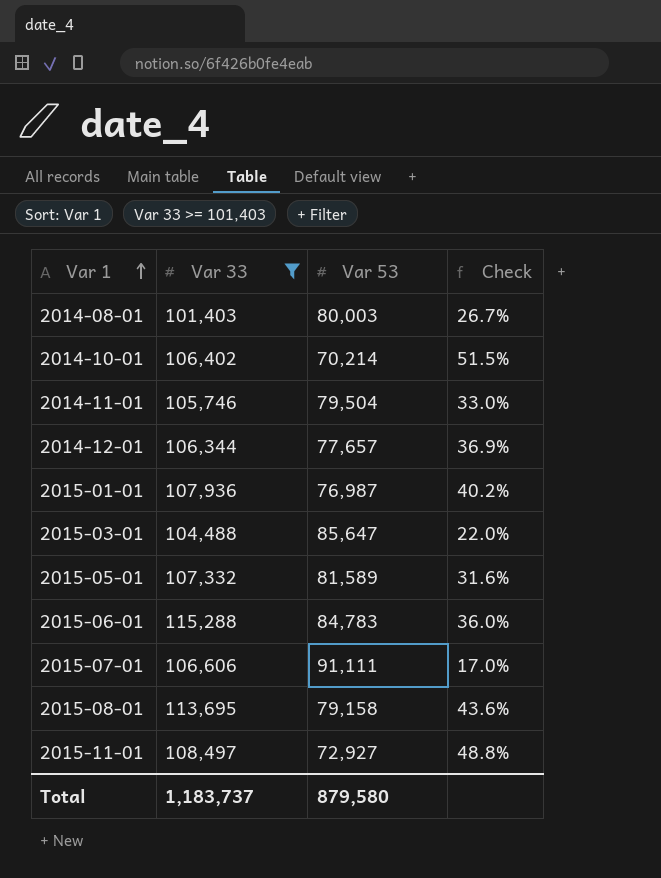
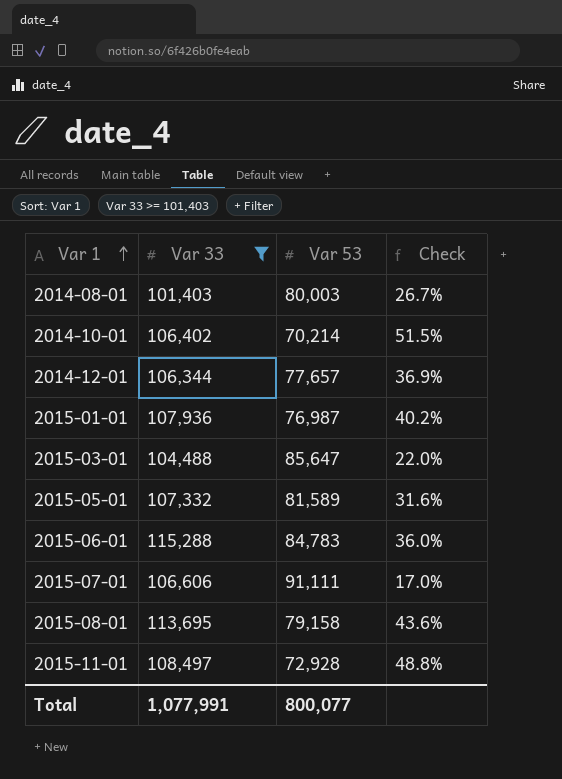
row 2014-11-01: 105,746 | 79,504 | 33.0% -> none
2015-11-01 | Var 53: 72,927 -> 72,928
Total | Var 33: 1,183,737 -> 1,077,991
Total | Var 53: 879,580 -> 800,077

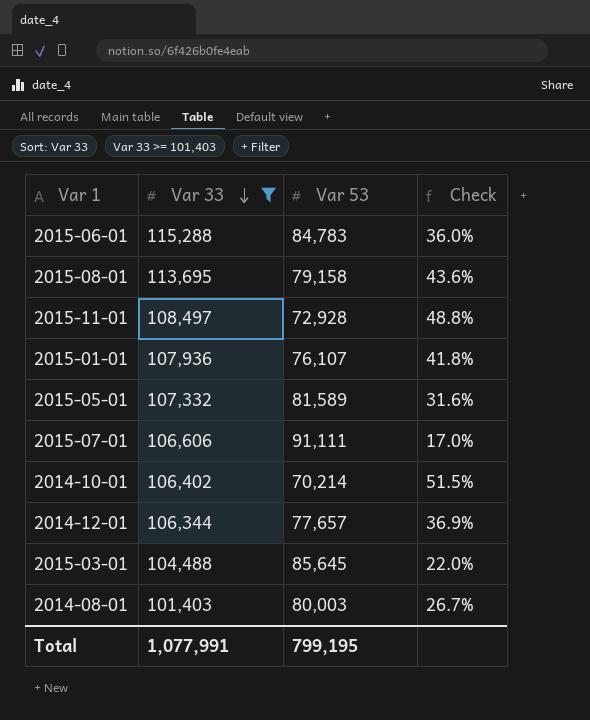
row order: Var 1 ascending -> Var 33 descending
2015-01-01 | Var 53: 76,987 -> 76,107
2015-01-01 | Check: 40.2% -> 41.8%
2015-03-01 | Var 53: 85,647 -> 85,645
Total | Var 53: 800,077 -> 799,195

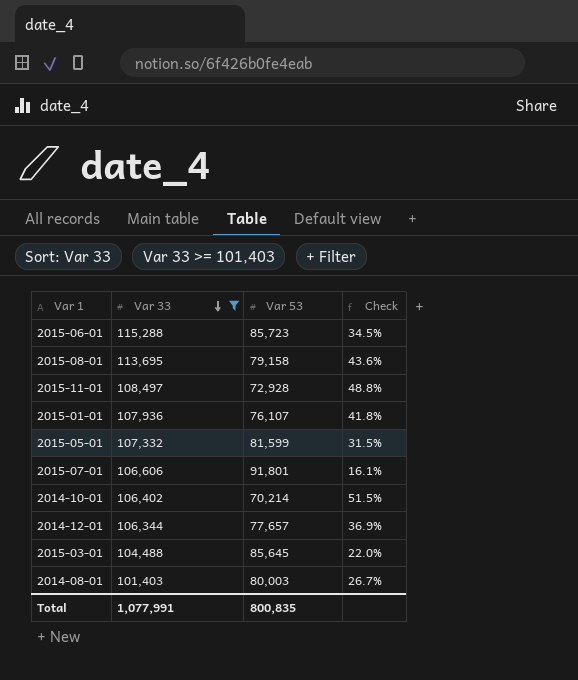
2015-06-01 | Var 53: 84,783 -> 85,723
2015-06-01 | Check: 36.0% -> 34.5%
2015-05-01 | Var 53: 81,589 -> 81,599
2015-05-01 | Check: 31.6% -> 31.5%
2015-07-01 | Var 53: 91,111 -> 91,801
2015-07-01 | Check: 17.0% -> 16.1%
Total | Var 53: 799,195 -> 800,835

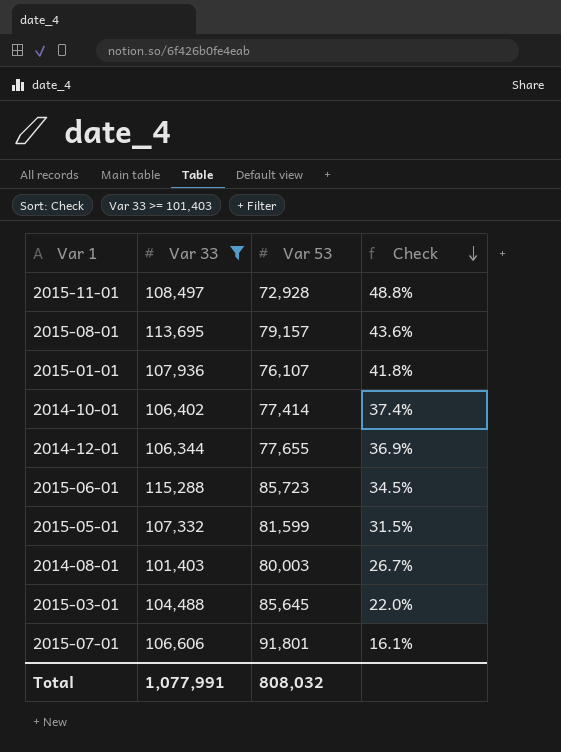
row order: Var 33 descending -> Check descending
2015-08-01 | Var 53: 79,158 -> 79,157
2014-10-01 | Var 53: 70,214 -> 77,414
2014-10-01 | Check: 51.5% -> 37.4%
2014-12-01 | Var 53: 77,657 -> 77,655
Total | Var 53: 800,835 -> 808,032

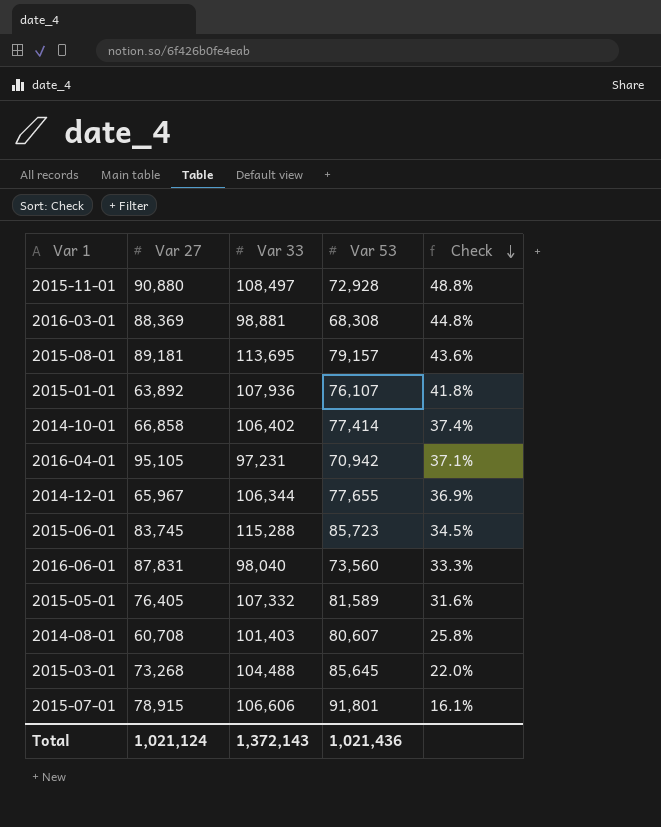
filter: Var 33 >= 101,403 -> none
column Var 27 | position: none -> 2
2015-05-01 | Var 53: 81,599 -> 81,589
2015-05-01 | Check: 31.5% -> 31.6%
2014-08-01 | Var 53: 80,003 -> 80,607
2014-08-01 | Check: 26.7% -> 25.8%
Total | Var 33: 1,077,991 -> 1,372,143
Total | Var 53: 808,032 -> 1,021,436

